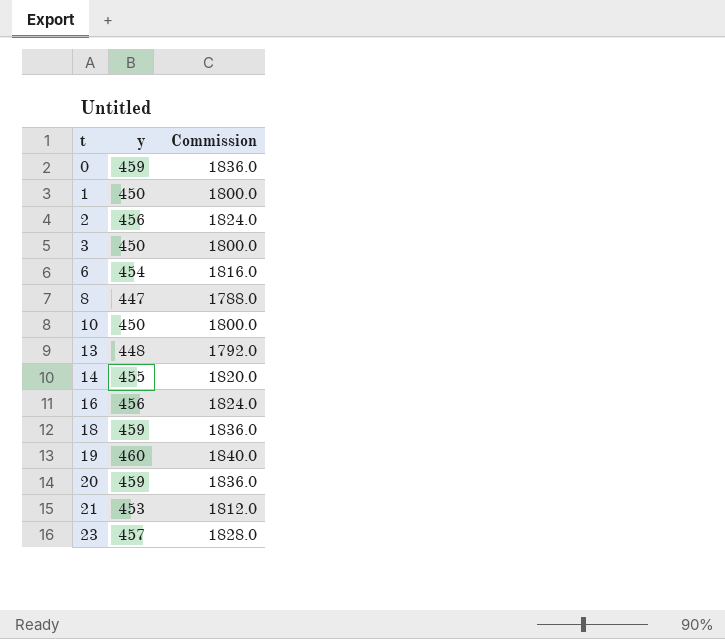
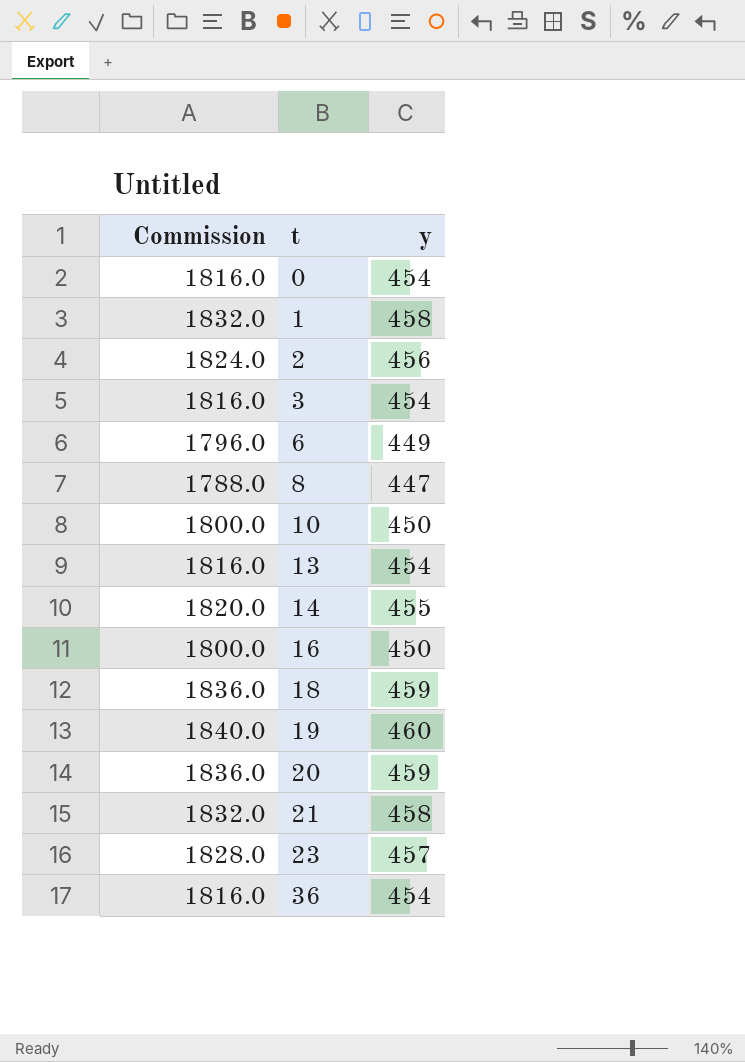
column Commission | position: 3 -> 1
0 | Commission: 1836.0 -> 1816.0
0 | y: 459 -> 454
1 | Commission: 1800.0 -> 1832.0
1 | y: 450 -> 458
3 | Commission: 1800.0 -> 1816.0
3 | y: 450 -> 454
6 | Commission: 1816.0 -> 1796.0
6 | y: 454 -> 449
13 | Commission: 1792.0 -> 1816.0
13 | y: 448 -> 454
16 | Commission: 1824.0 -> 1800.0
16 | y: 456 -> 450
21 | Commission: 1812.0 -> 1832.0
21 | y: 453 -> 458
row 36: none -> 1816.0 | 454

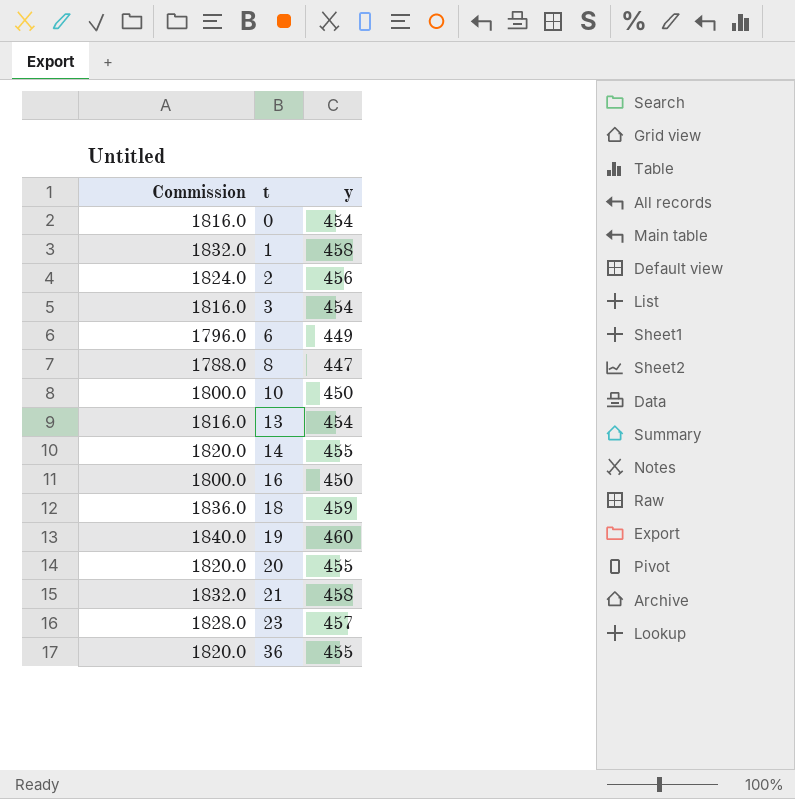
20 | Commission: 1836.0 -> 1820.0
20 | y: 459 -> 455
36 | Commission: 1816.0 -> 1820.0
36 | y: 454 -> 455

